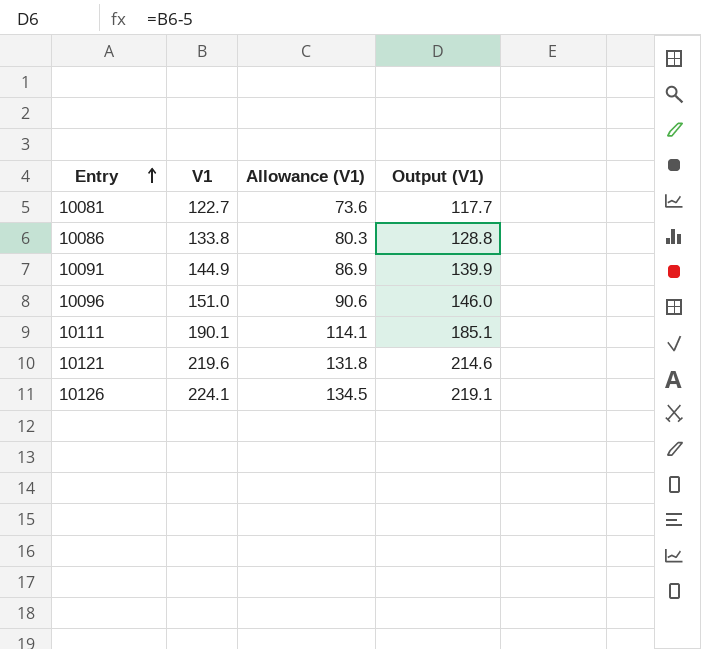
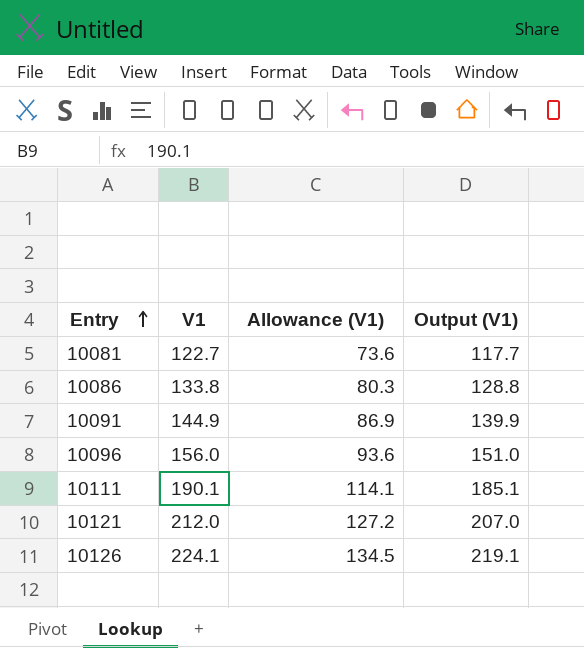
10096 | V1: 151.0 -> 156.0
10096 | Allowance (V1): 90.6 -> 93.6
10096 | Output (V1): 146.0 -> 151.0
10121 | V1: 219.6 -> 212.0
10121 | Allowance (V1): 131.8 -> 127.2
10121 | Output (V1): 214.6 -> 207.0

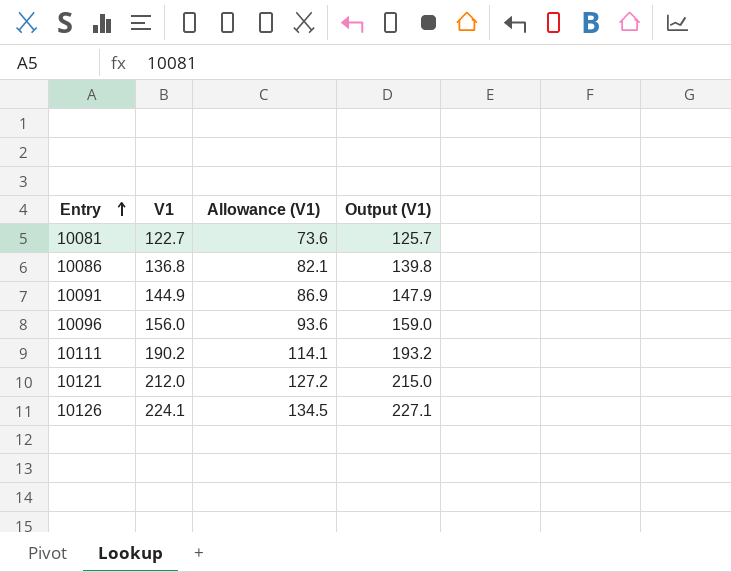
column Output (V1) | formula: [V1] - 5 -> [V1] + 3
10086 | V1: 133.8 -> 136.8
10086 | Allowance (V1): 80.3 -> 82.1
10111 | V1: 190.1 -> 190.2

